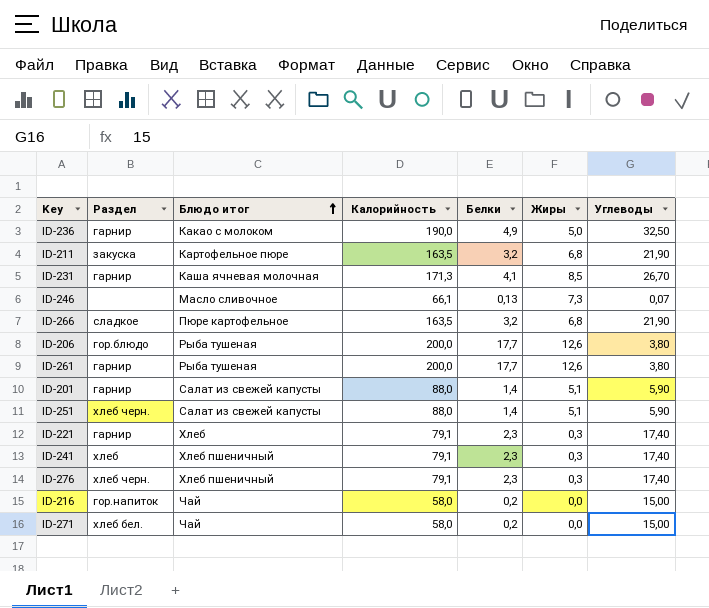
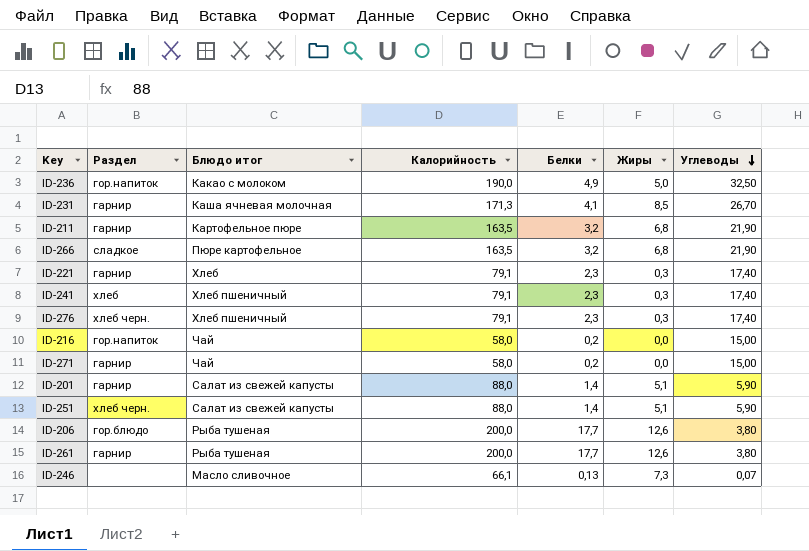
row order: Блюдо итог ascending -> Углеводы descending
ID-236 | Раздел: гарнир -> гор.напиток
ID-211 | Раздел: закуска -> гарнир
ID-271 | Раздел: хлеб бел. -> гарнир

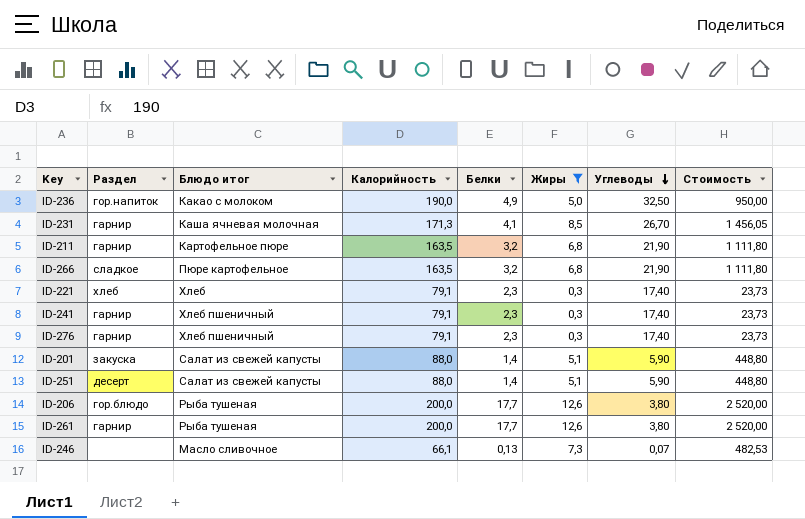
filter: none -> Жиры != 0,0
column Стоимость | formula: none -> [Калорийность] * [Жиры]
ID-221 | Раздел: гарнир -> хлеб
ID-241 | Раздел: хлеб -> гарнир
ID-276 | Раздел: хлеб черн. -> гарнир
ID-201 | Раздел: гарнир -> закуска
ID-251 | Раздел: хлеб черн. -> десерт

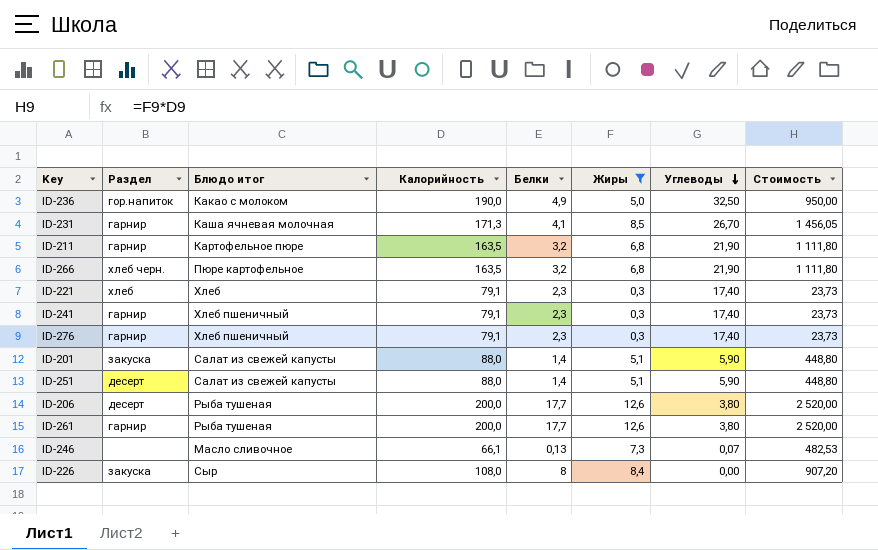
ID-266 | Раздел: сладкое -> хлеб черн.
ID-206 | Раздел: гор.блюдо -> десерт
row ID-226: none -> закуска | Сыр | 108,0 | 8 | 8,4 | 0,00 | 907,20

